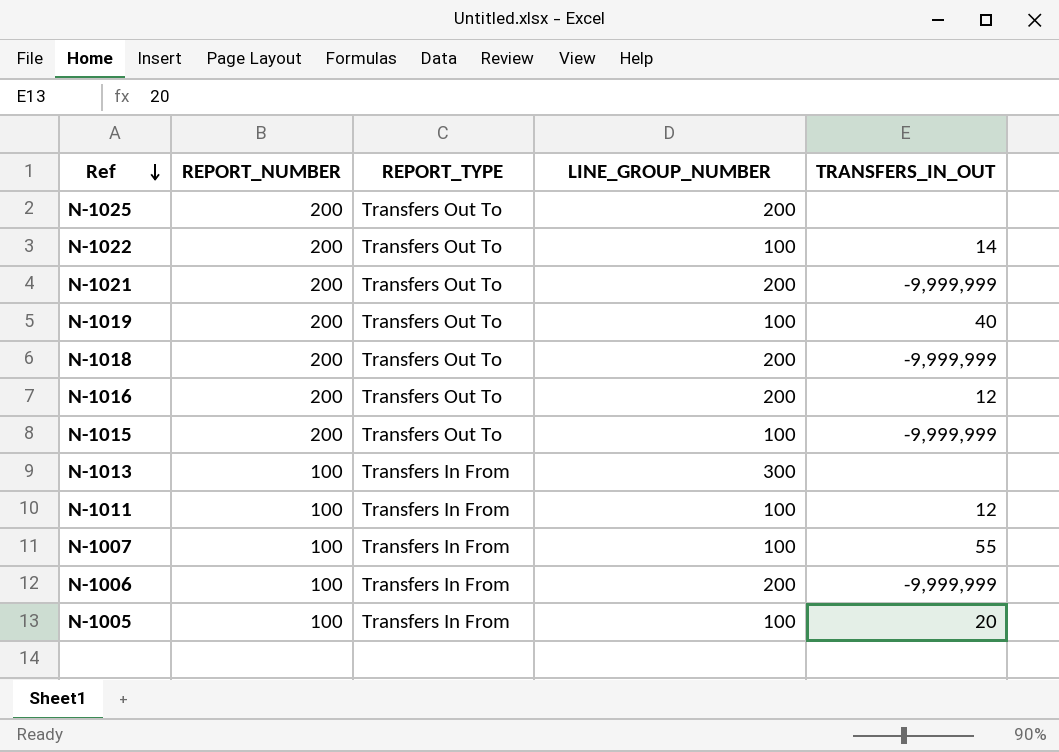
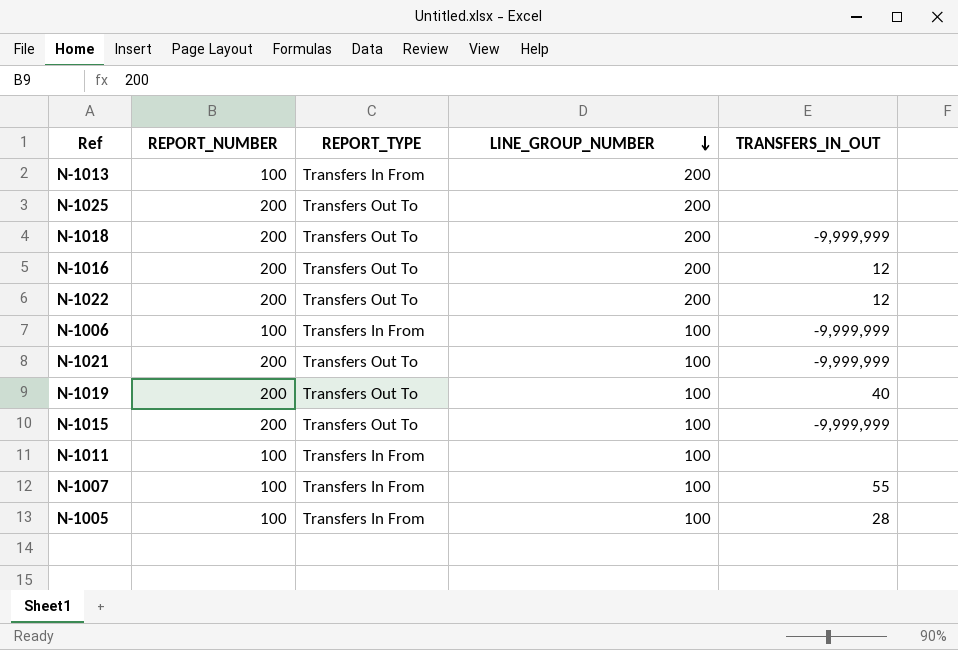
row order: Ref descending -> LINE_GROUP_NUMBER descending
N-1013 | LINE_GROUP_NUMBER: 300 -> 200
N-1022 | LINE_GROUP_NUMBER: 100 -> 200
N-1022 | TRANSFERS_IN_OUT: 14 -> 12
N-1006 | LINE_GROUP_NUMBER: 200 -> 100
N-1021 | LINE_GROUP_NUMBER: 200 -> 100
N-1011 | TRANSFERS_IN_OUT: 12 -> none
N-1005 | TRANSFERS_IN_OUT: 20 -> 28

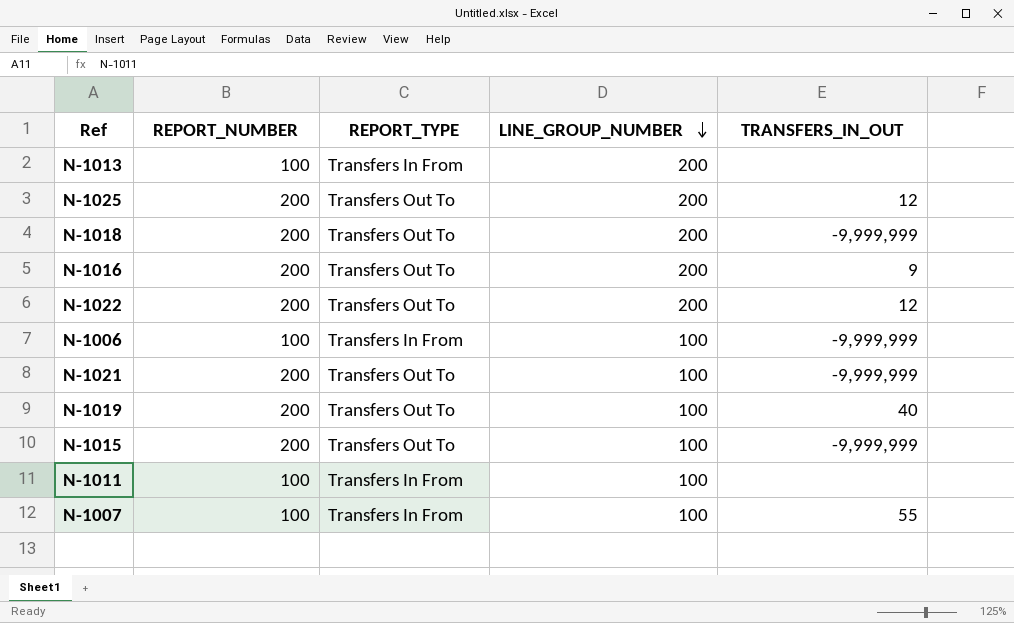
row N-1005: 100 | Transfers In From | 100 | 28 -> none
N-1025 | TRANSFERS_IN_OUT: none -> 12
N-1016 | TRANSFERS_IN_OUT: 12 -> 9

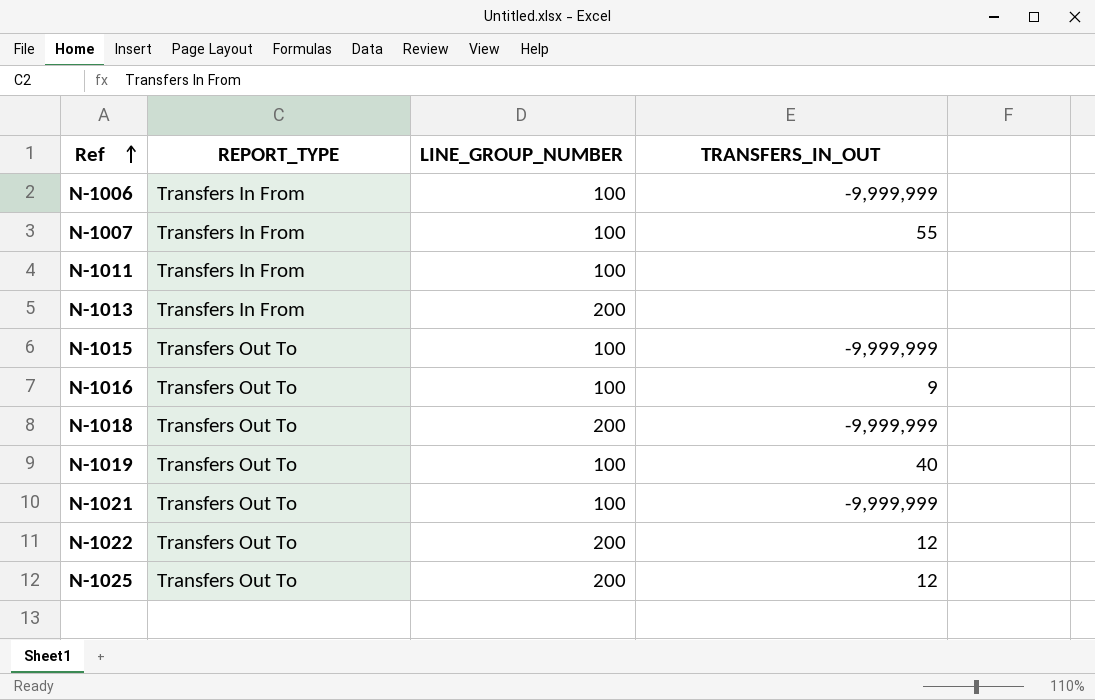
row order: LINE_GROUP_NUMBER descending -> Ref ascending
column REPORT_NUMBER | position: 2 -> none
N-1016 | LINE_GROUP_NUMBER: 200 -> 100

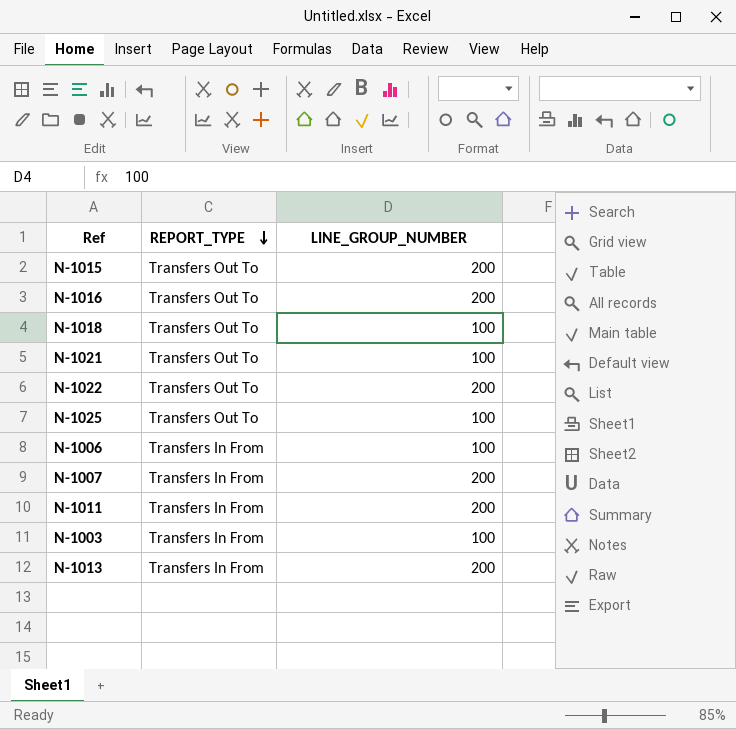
row order: Ref ascending -> REPORT_TYPE descending
column TRANSFERS_IN_OUT | position: 4 -> none
row N-1019: Transfers Out To | 100 | 40 -> none
N-1015 | LINE_GROUP_NUMBER: 100 -> 200
N-1016 | LINE_GROUP_NUMBER: 100 -> 200
N-1018 | LINE_GROUP_NUMBER: 200 -> 100
N-1025 | LINE_GROUP_NUMBER: 200 -> 100
N-1007 | LINE_GROUP_NUMBER: 100 -> 200
N-1011 | LINE_GROUP_NUMBER: 100 -> 200
row N-1003: none -> Transfers In From | 100

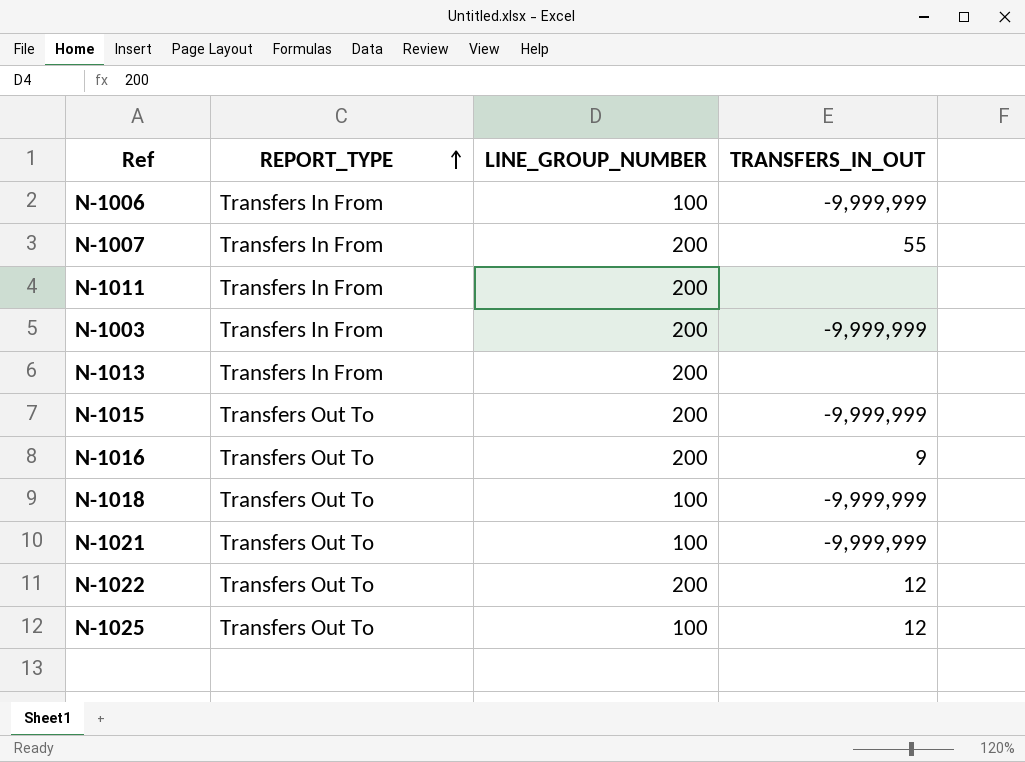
row order: REPORT_TYPE descending -> REPORT_TYPE ascending
column TRANSFERS_IN_OUT | position: none -> 4
N-1003 | LINE_GROUP_NUMBER: 100 -> 200

